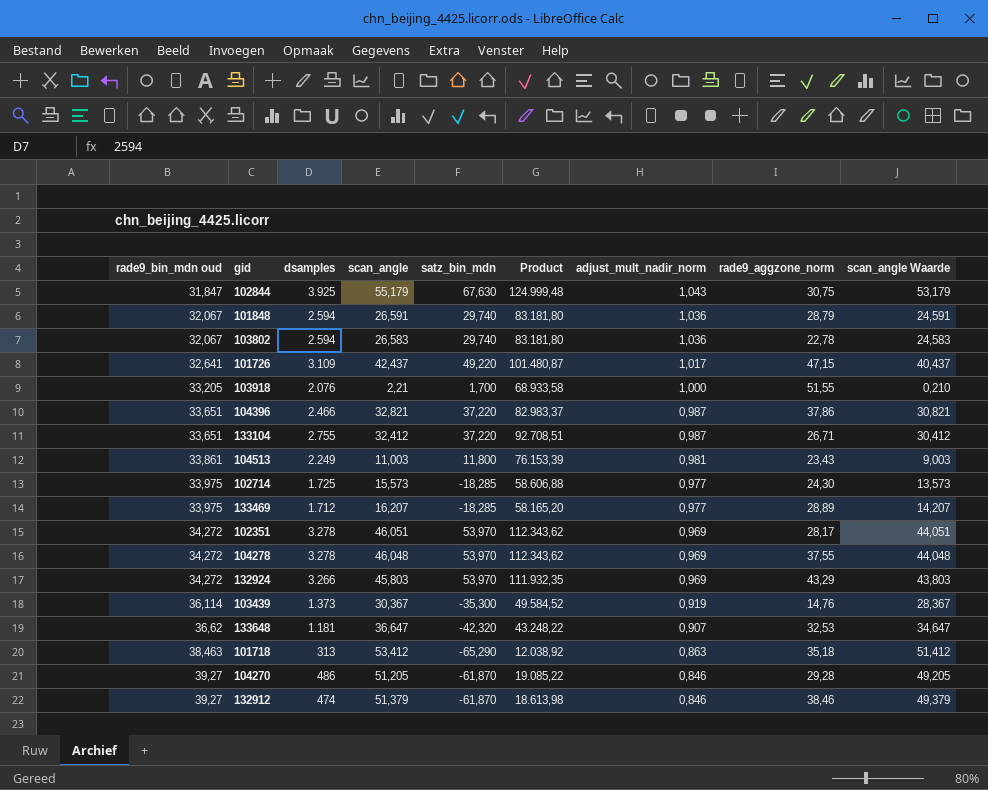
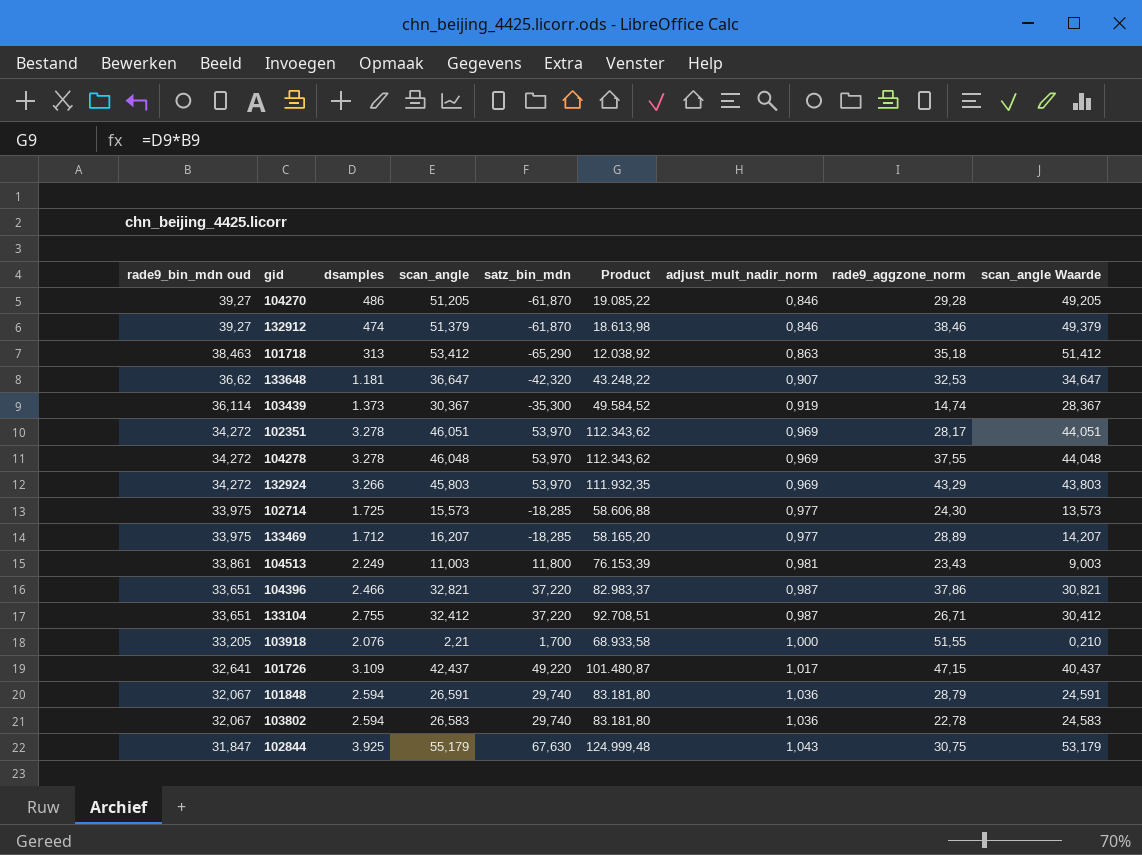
row order: rade9_bin_mdn oud ascending -> rade9_bin_mdn oud descending
103439 | rade9_aggzone_norm: 14,76 -> 14,74

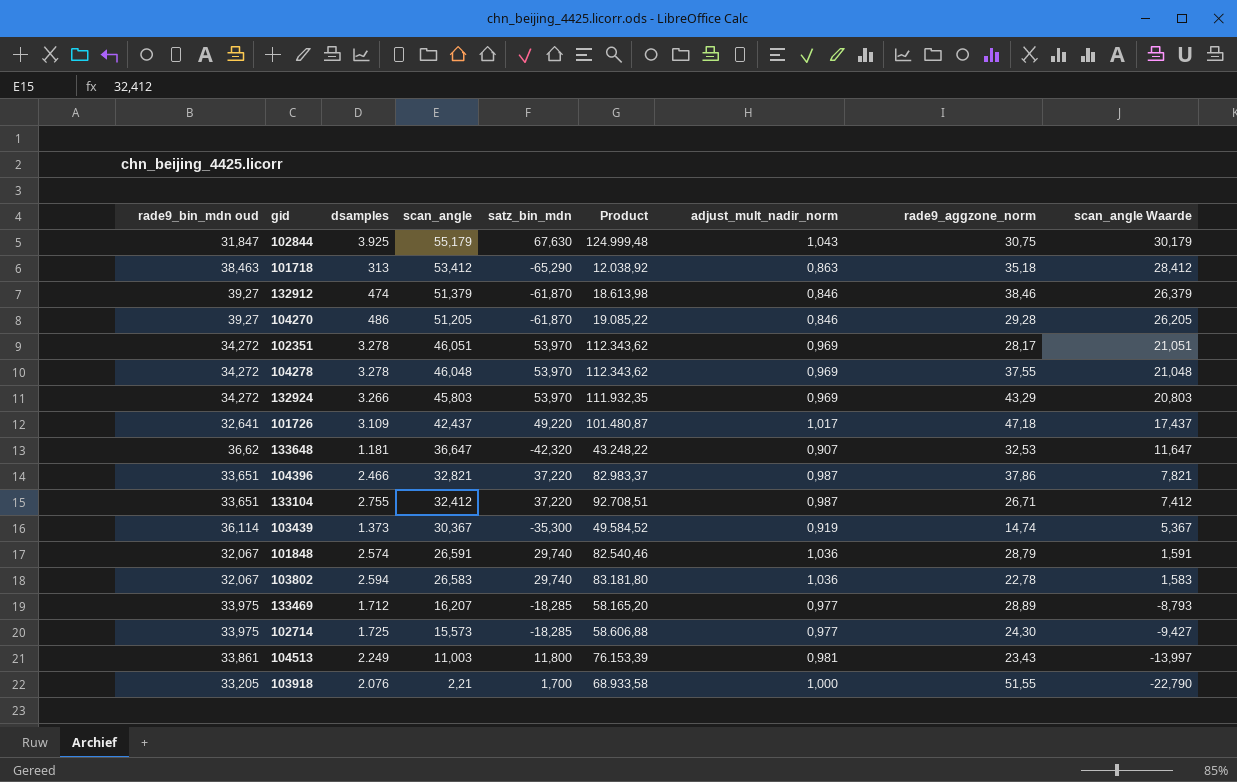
row order: rade9_bin_mdn oud descending -> scan_angle descending
column scan_angle Waarde | formula: [scan_angle] - 2 -> [scan_angle] - 25
101726 | rade9_aggzone_norm: 47,15 -> 47,18
101848 | dsamples: 2.594 -> 2.574
101848 | Product: 83.181,80 -> 82.540,46

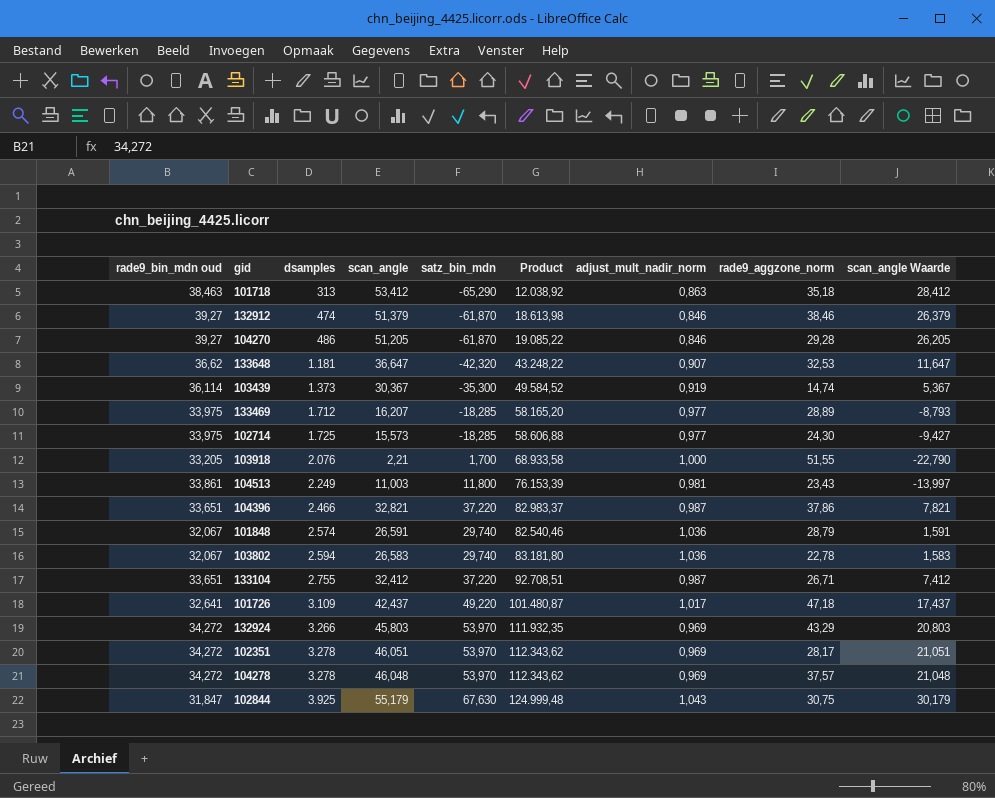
row order: scan_angle descending -> dsamples ascending
104278 | rade9_aggzone_norm: 37,55 -> 37,57

